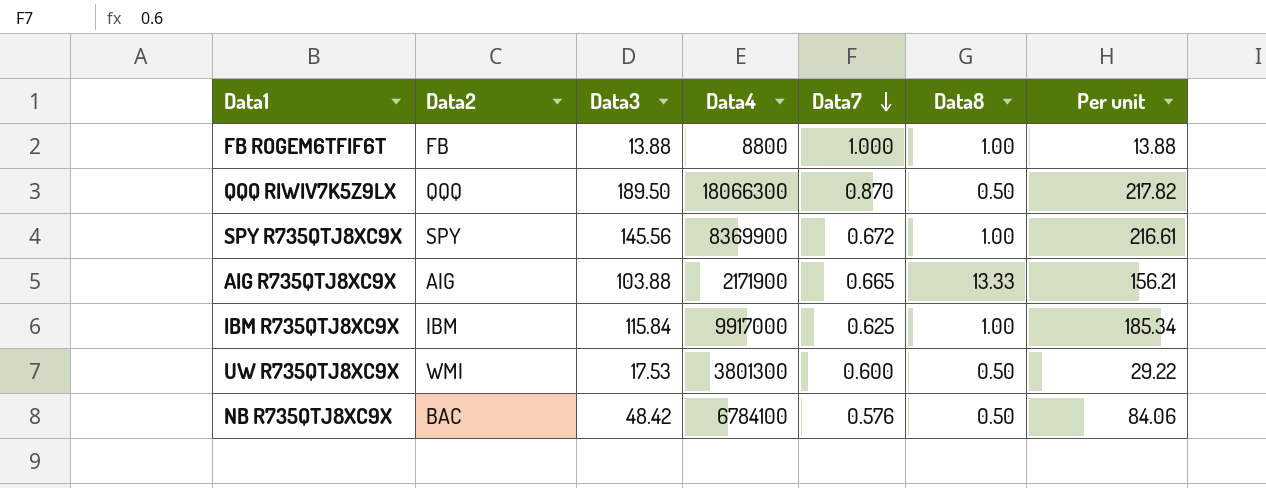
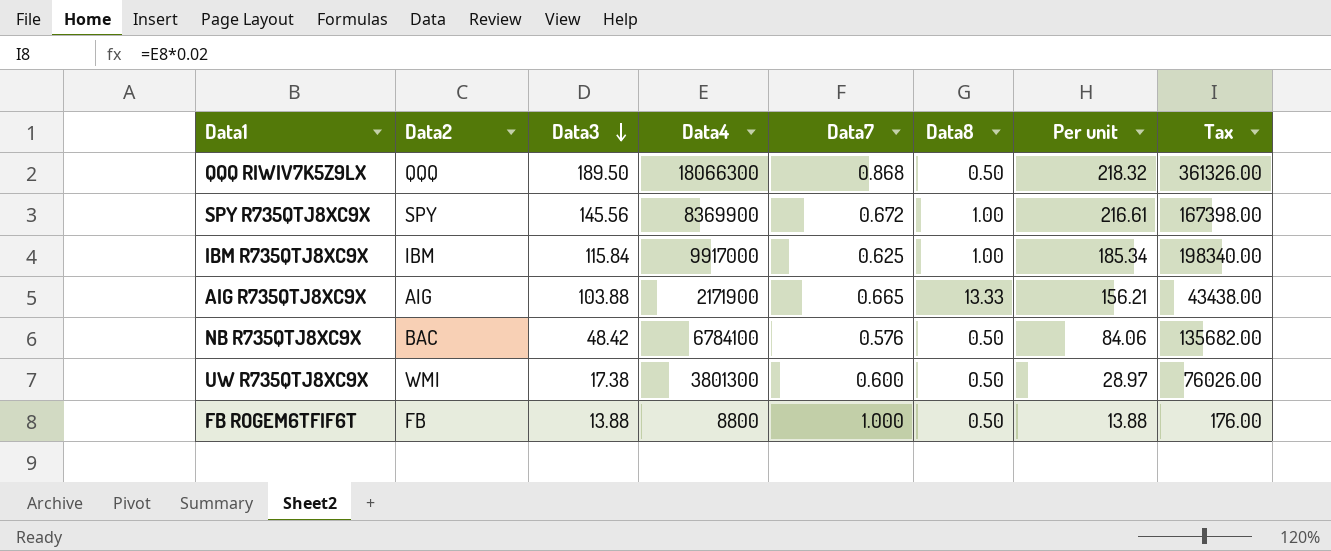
row order: Data7 descending -> Data3 descending
column Tax | formula: none -> [Data4] * 0.02
QQQ RIWIV7K5Z9LX | Data7: 0.870 -> 0.868
QQQ RIWIV7K5Z9LX | Per unit: 217.82 -> 218.32
UW R735QTJ8XC9X | Data3: 17.53 -> 17.38
UW R735QTJ8XC9X | Per unit: 29.22 -> 28.97
FB ROGEM6TFIF6T | Data8: 1.00 -> 0.50

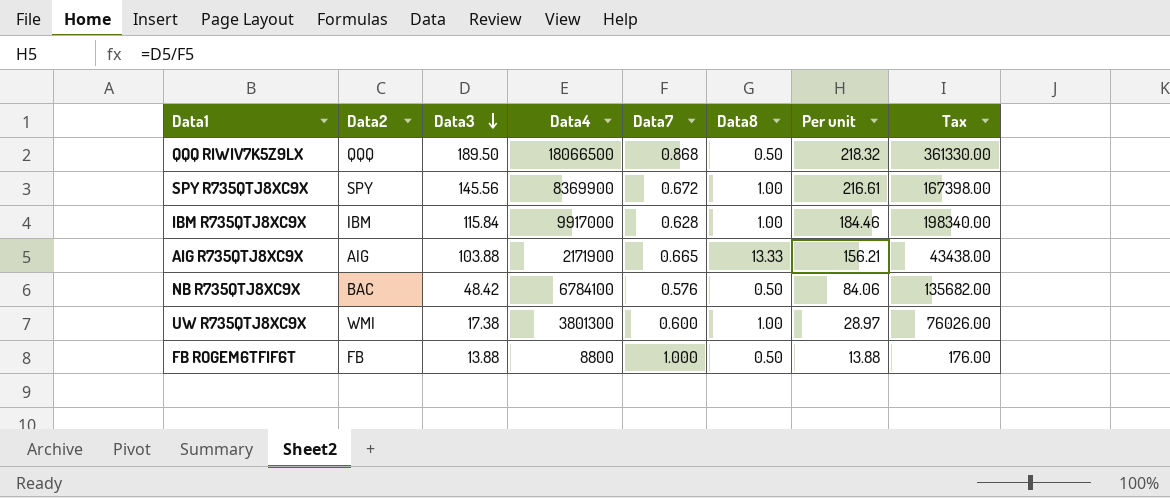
QQQ RIWIV7K5Z9LX | Data4: 18066300 -> 18066500
QQQ RIWIV7K5Z9LX | Tax: 361326.00 -> 361330.00
IBM R735QTJ8XC9X | Data7: 0.625 -> 0.628
IBM R735QTJ8XC9X | Per unit: 185.34 -> 184.46
UW R735QTJ8XC9X | Data8: 0.50 -> 1.00

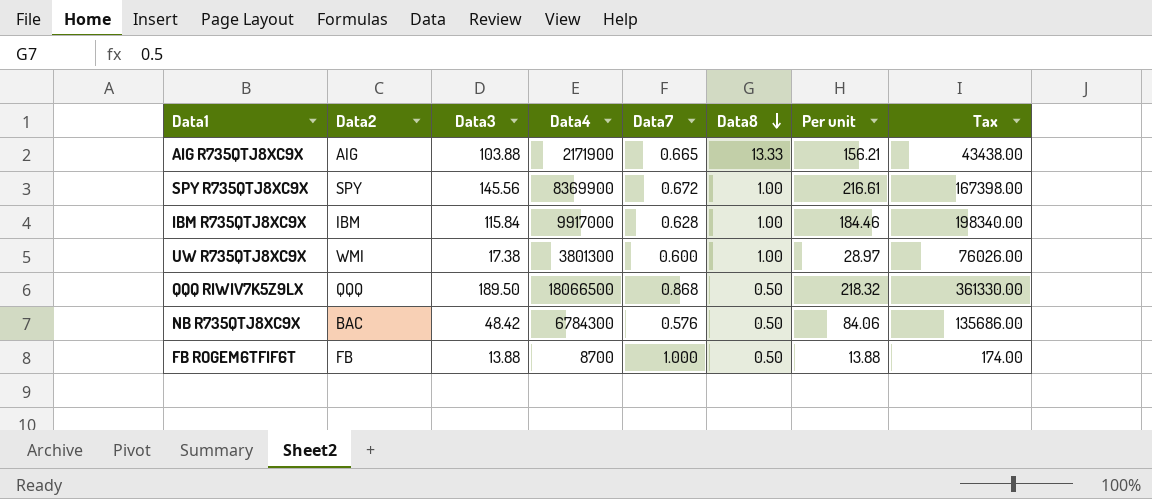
row order: Data3 descending -> Data8 descending
NB R735QTJ8XC9X | Data4: 6784100 -> 6784300
NB R735QTJ8XC9X | Tax: 135682.00 -> 135686.00
FB ROGEM6TFIF6T | Data4: 8800 -> 8700
FB ROGEM6TFIF6T | Tax: 176.00 -> 174.00

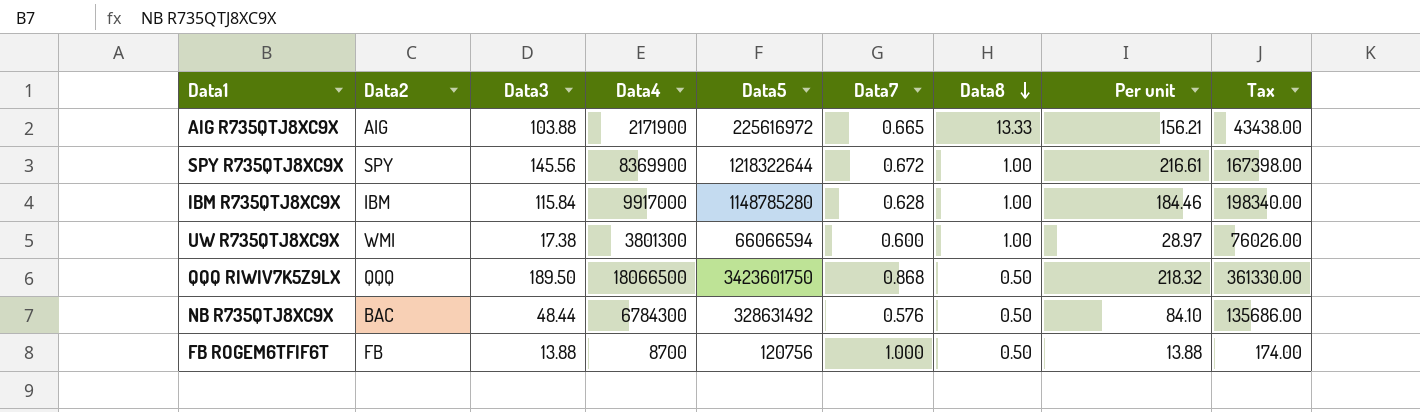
column Data5 | formula: none -> [Data3] * [Data4]
NB R735QTJ8XC9X | Data3: 48.42 -> 48.44
NB R735QTJ8XC9X | Per unit: 84.06 -> 84.10

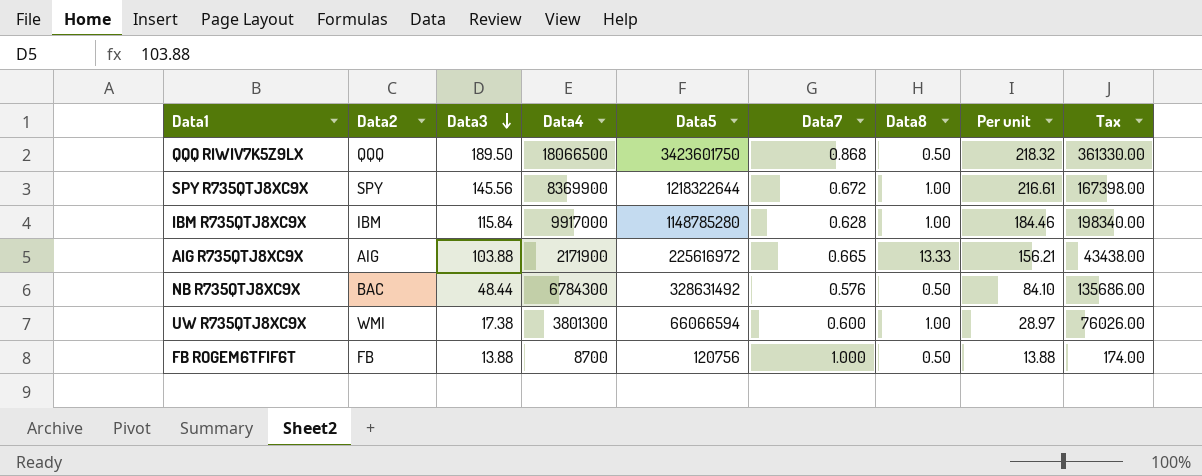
row order: Data8 descending -> Data3 descending

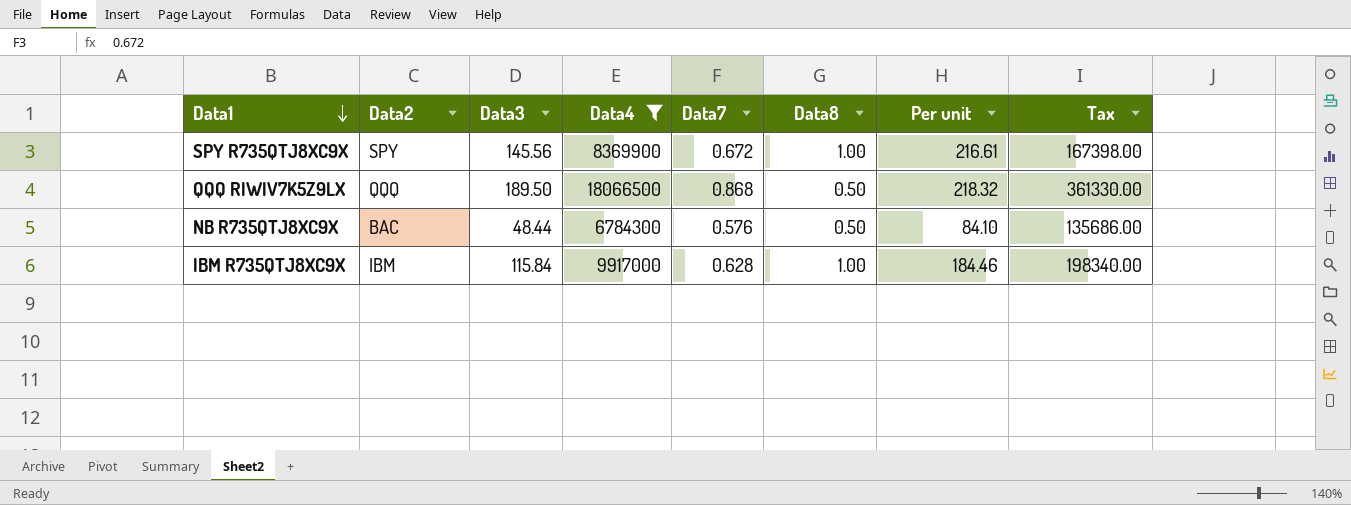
filter: none -> Data4 >= 6784300
row order: Data3 descending -> Data1 descending
column Data5 | formula: [Data3] * [Data4] -> none

